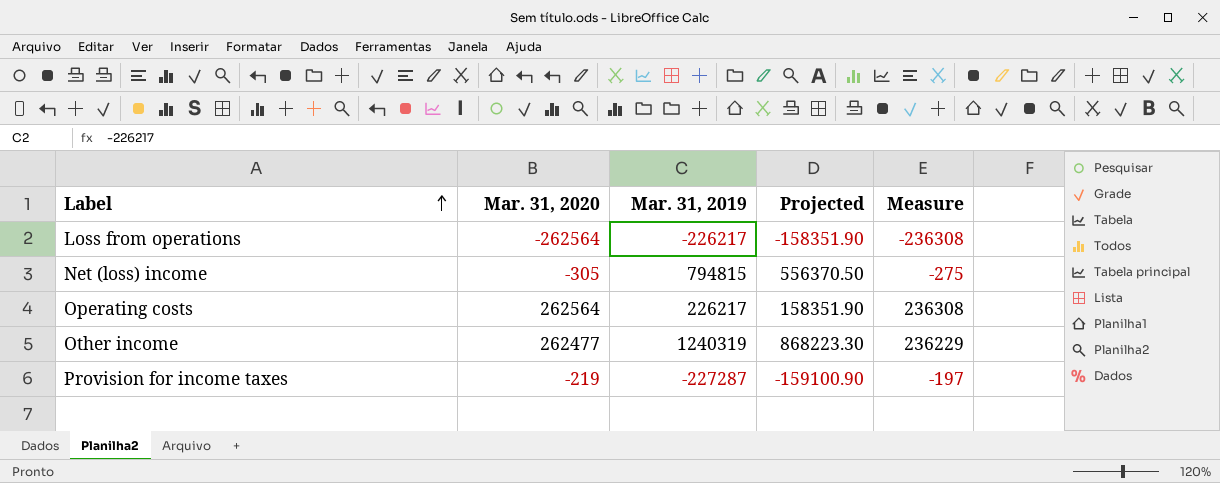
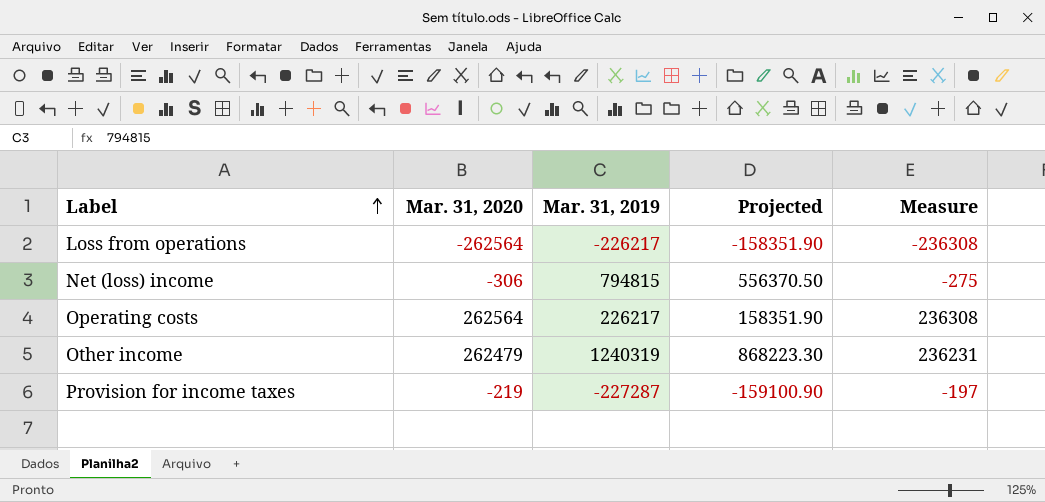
Net (loss) income | Mar. 31, 2020: -305 -> -306
Other income | Mar. 31, 2020: 262477 -> 262479
Other income | Measure: 236229 -> 236231

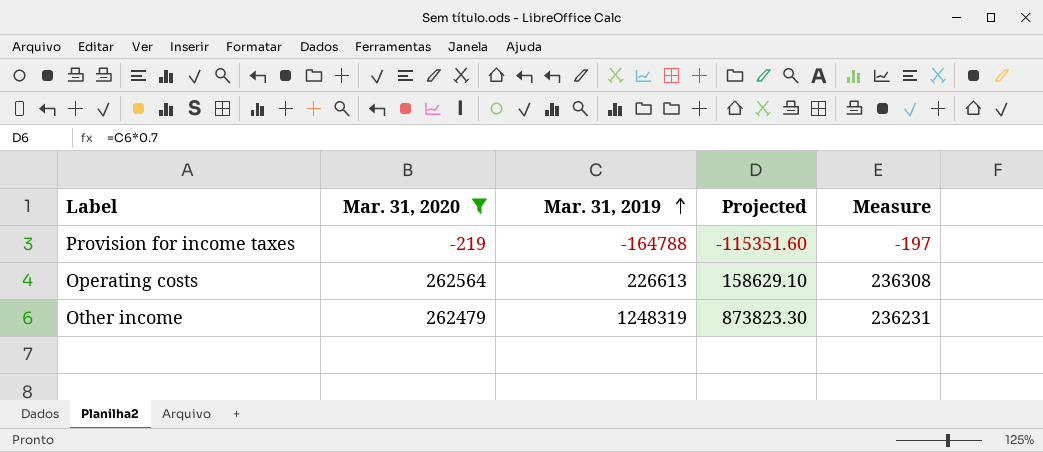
filter: none -> Mar. 31, 2020 >= -219
row order: Label ascending -> Mar. 31, 2019 ascending
Provision for income taxes | Mar. 31, 2019: -227287 -> -164788
Provision for income taxes | Projected: -159100.90 -> -115351.60
Operating costs | Mar. 31, 2019: 226217 -> 226613
Operating costs | Projected: 158351.90 -> 158629.10
Other income | Mar. 31, 2019: 1240319 -> 1248319
Other income | Projected: 868223.30 -> 873823.30

